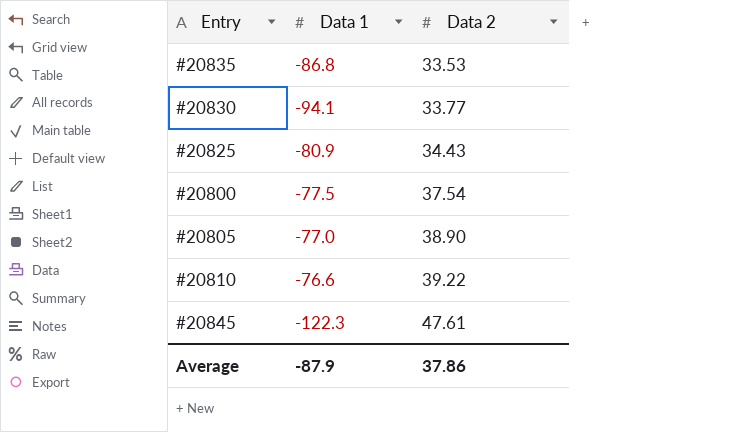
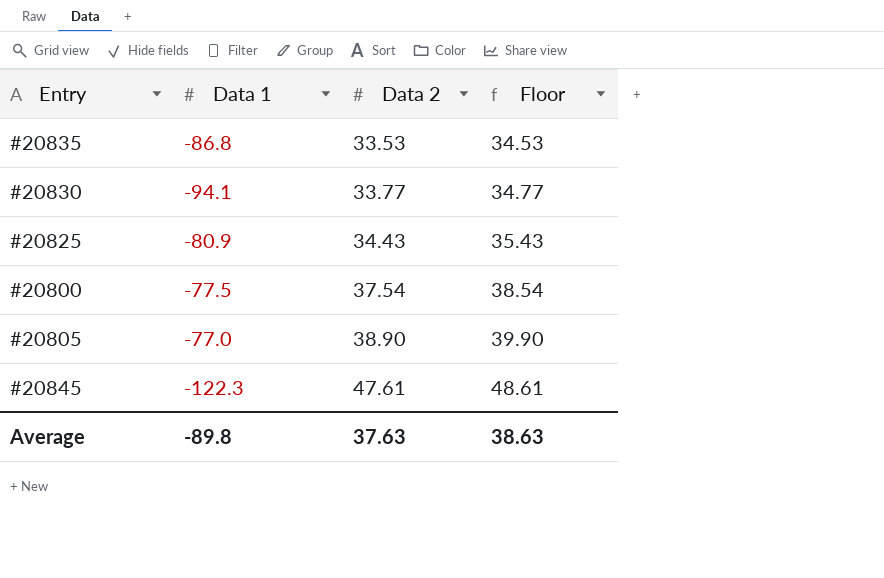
column Floor | formula: none -> [Data 2] + 1
row #20810: -76.6 | 39.22 -> none
Average | Data 1: -87.9 -> -89.8
Average | Data 2: 37.86 -> 37.63

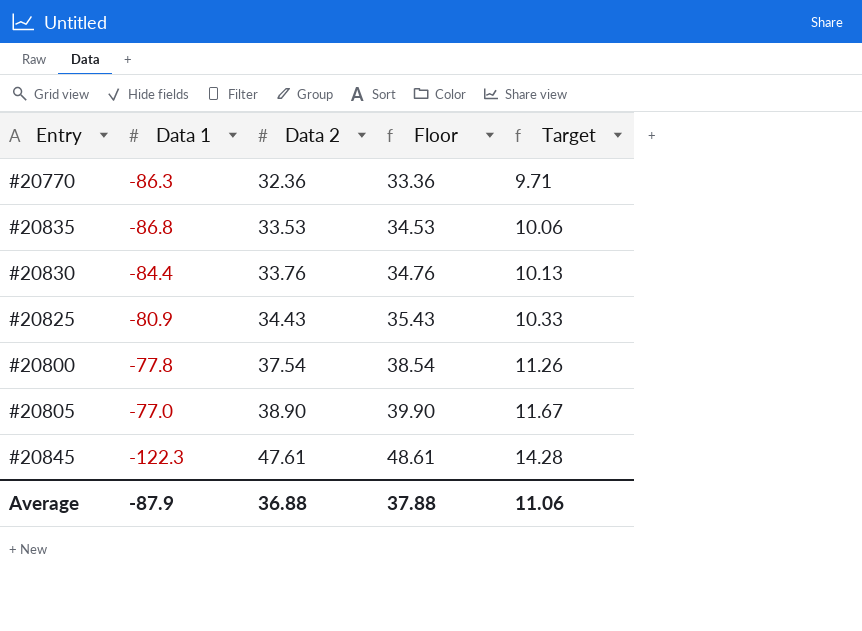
column Target | formula: none -> [Data 2] * 0.3
row #20770: none -> -86.3 | 32.36 | 33.36 | 9.71
#20830 | Data 1: -94.1 -> -84.4
#20830 | Data 2: 33.77 -> 33.76
#20830 | Floor: 34.77 -> 34.76
#20800 | Data 1: -77.5 -> -77.8
Average | Data 1: -89.8 -> -87.9
Average | Data 2: 37.63 -> 36.88
Average | Floor: 38.63 -> 37.88

